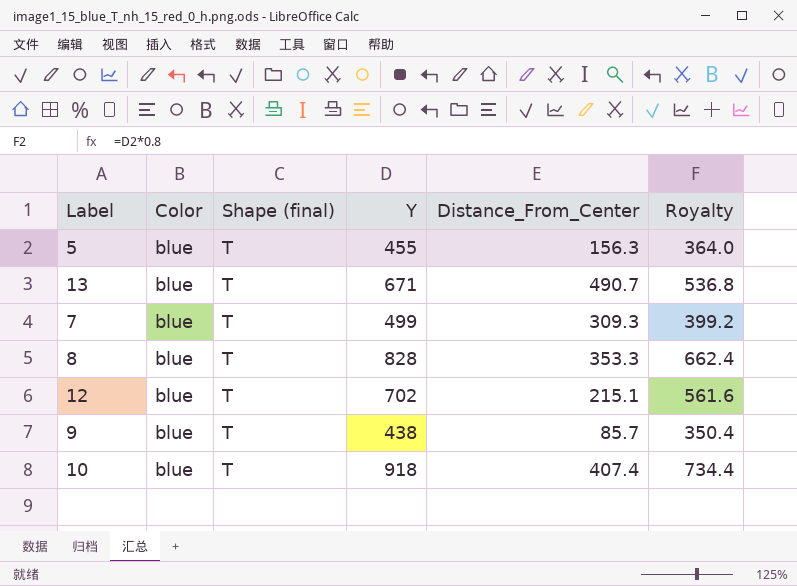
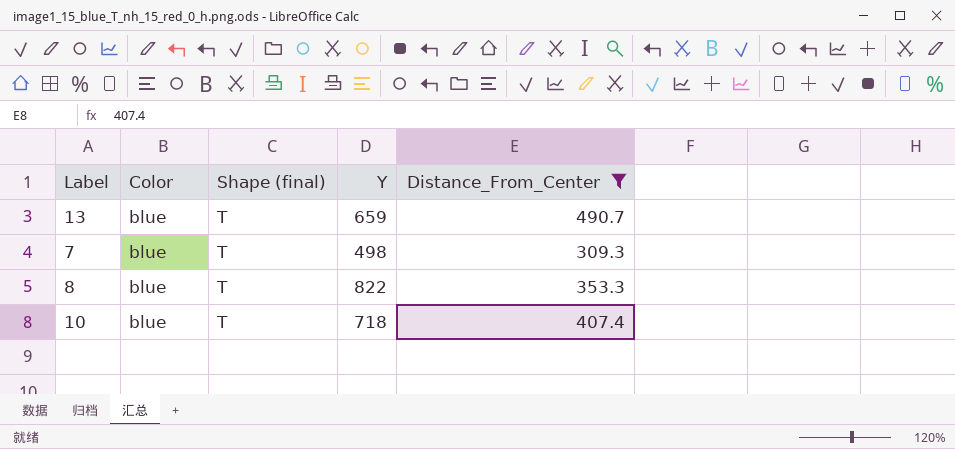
filter: none -> Distance_From_Center >= 309.3
column Royalty | formula: [Y] * 0.8 -> none
13 | Y: 671 -> 659
7 | Y: 499 -> 498
8 | Y: 828 -> 822
10 | Y: 918 -> 718

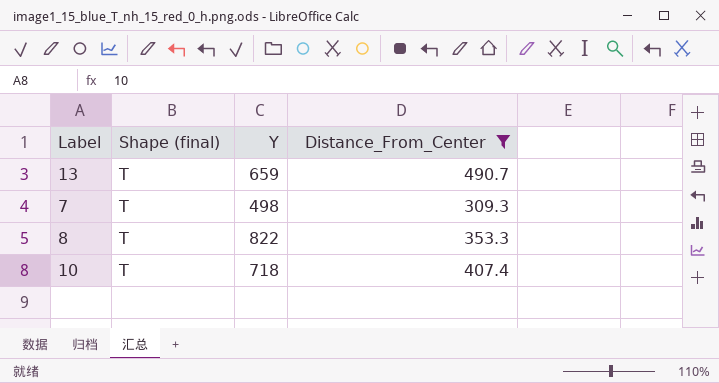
column Color | position: 2 -> none

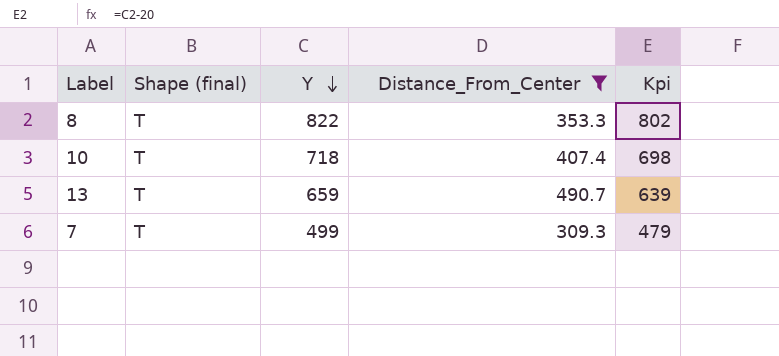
row order: none -> Y descending
column Kpi | formula: none -> [Y] - 20
7 | Y: 498 -> 499

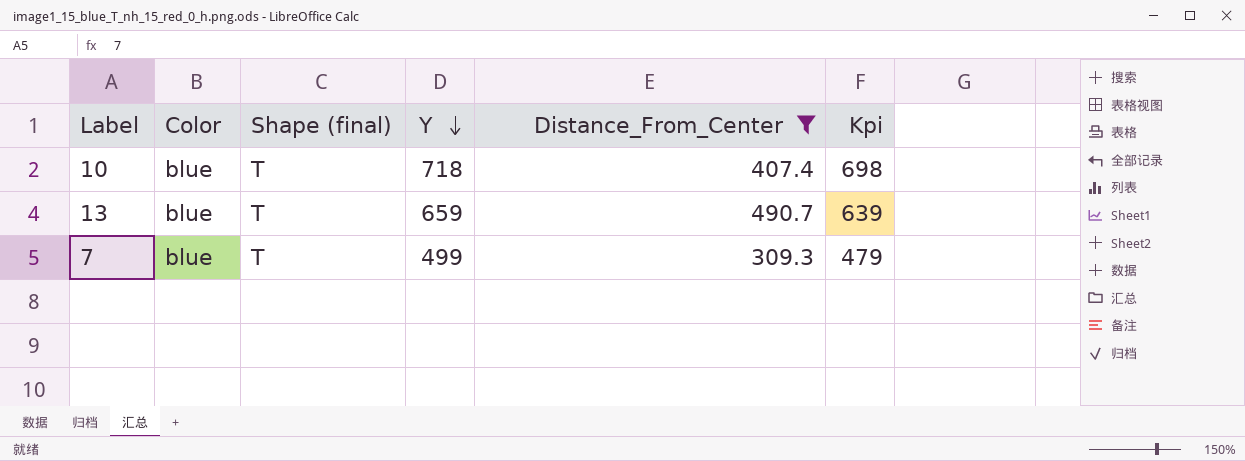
column Color | position: none -> 2
row 8: T | 822 | 353.3 | 802 -> none

